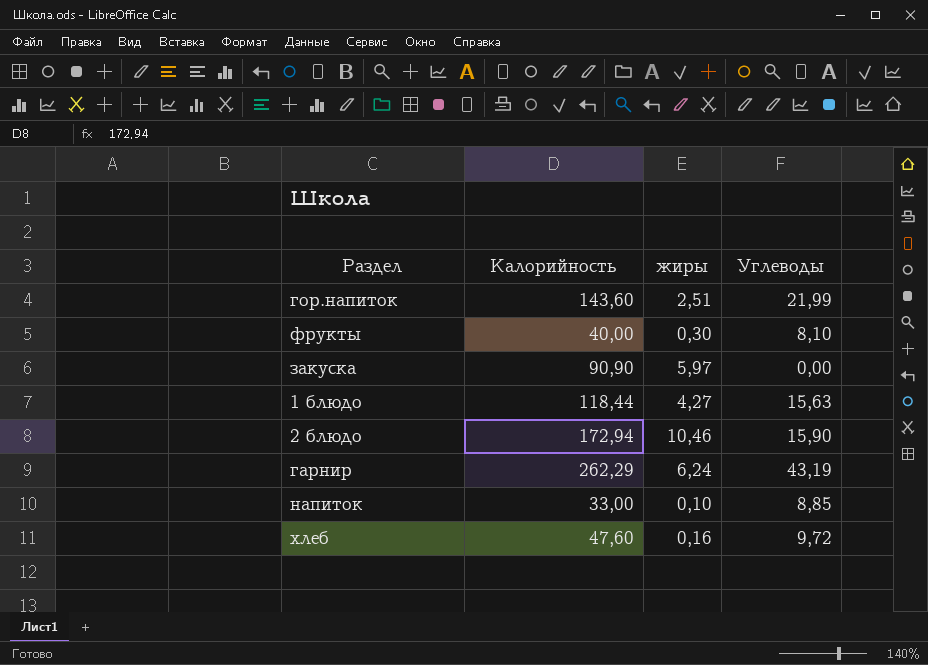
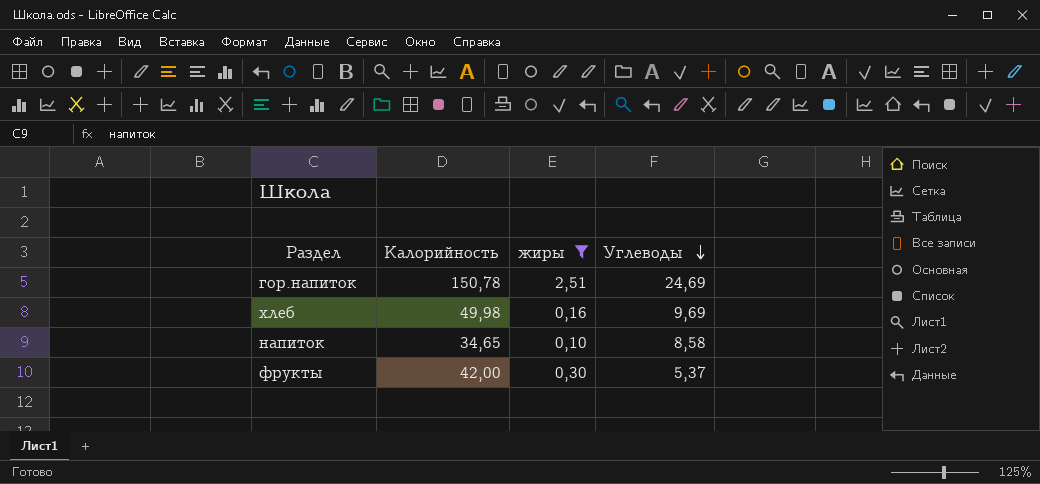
filter: none -> жиры <= 2,51
row order: none -> Углеводы descending
гор.напиток | Калорийность: 143,60 -> 150,78
гор.напиток | Углеводы: 21,99 -> 24,69
хлеб | Калорийность: 47,60 -> 49,98
хлеб | Углеводы: 9,72 -> 9,69
напиток | Калорийность: 33,00 -> 34,65
напиток | Углеводы: 8,85 -> 8,58
фрукты | Калорийность: 40,00 -> 42,00
фрукты | Углеводы: 8,10 -> 5,37

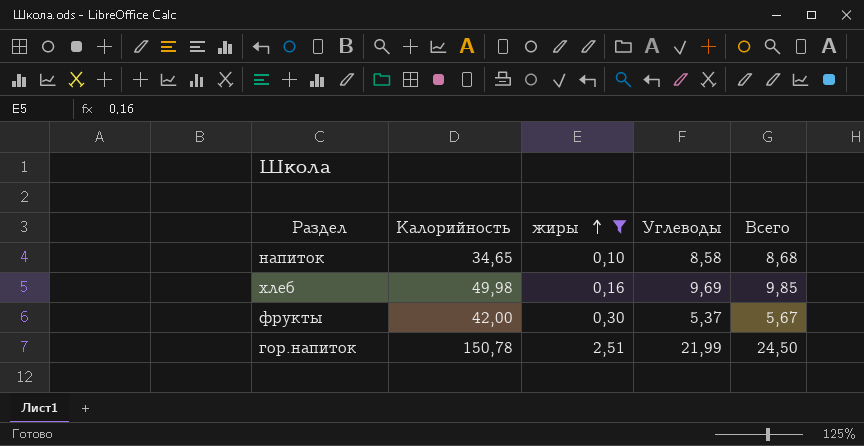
row order: Углеводы descending -> жиры ascending
column Всего | formula: none -> [жиры] + [Углеводы]
гор.напиток | Углеводы: 24,69 -> 21,99

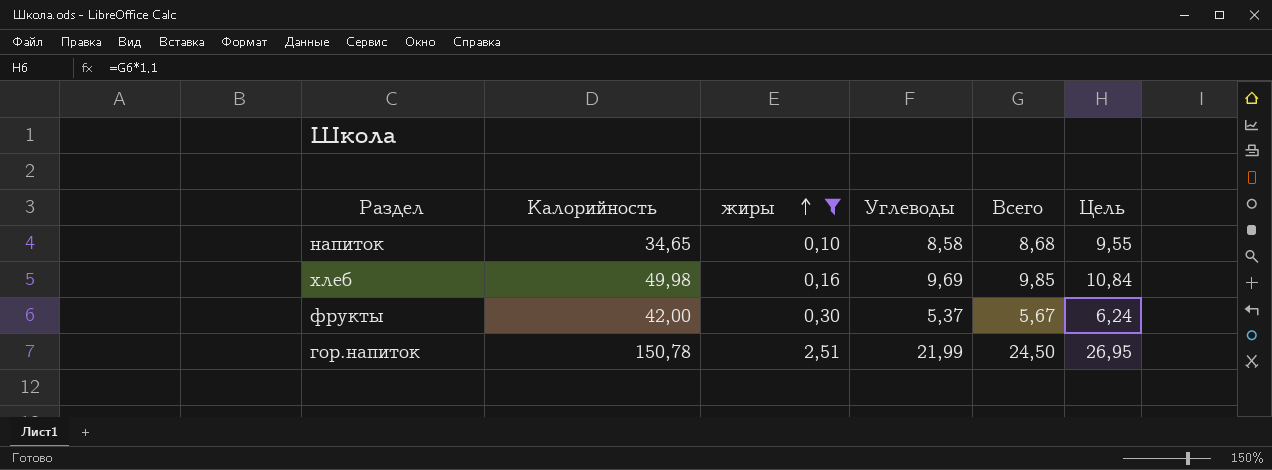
column Цель | formula: none -> [Всего] * 1,1

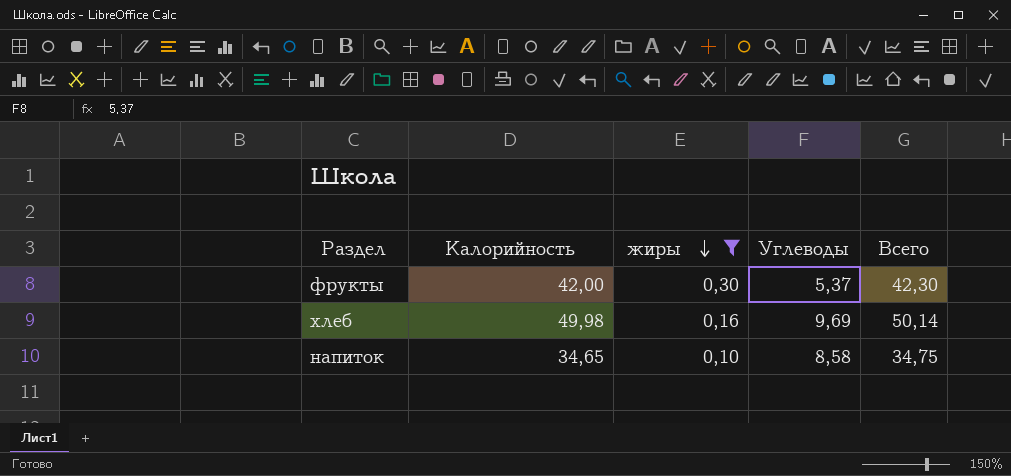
row order: жиры ascending -> жиры descending
column Цель | formula: [Всего] * 1,1 -> none
column Всего | formula: [жиры] + [Углеводы] -> [Калорийность] + [жиры]
row гор.напиток: 150,78 | 2,51 | 21,99 | 24,50 | 26,95 -> none

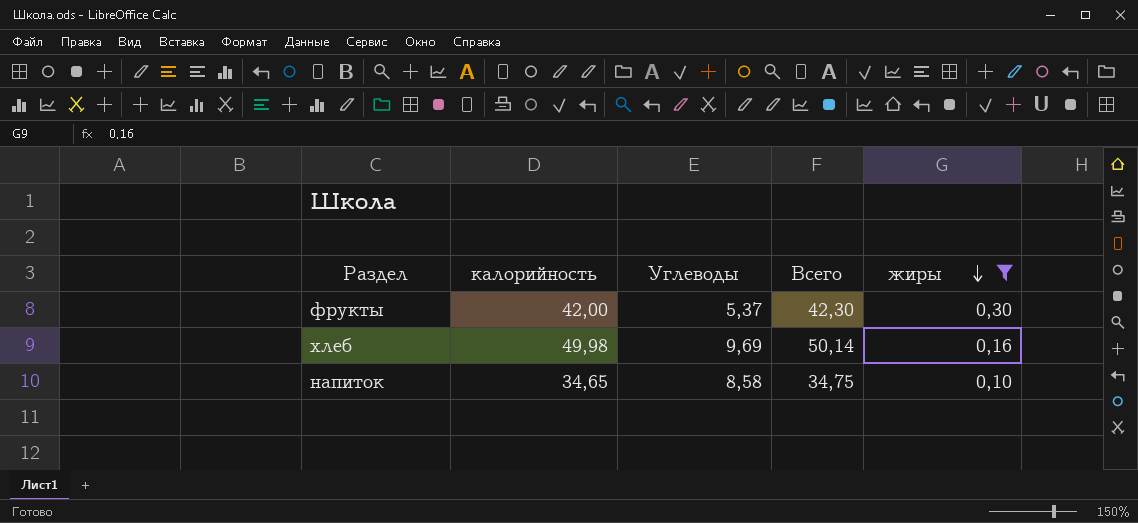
column name: Калорийность -> калорийность
column жиры | position: 3 -> 5

